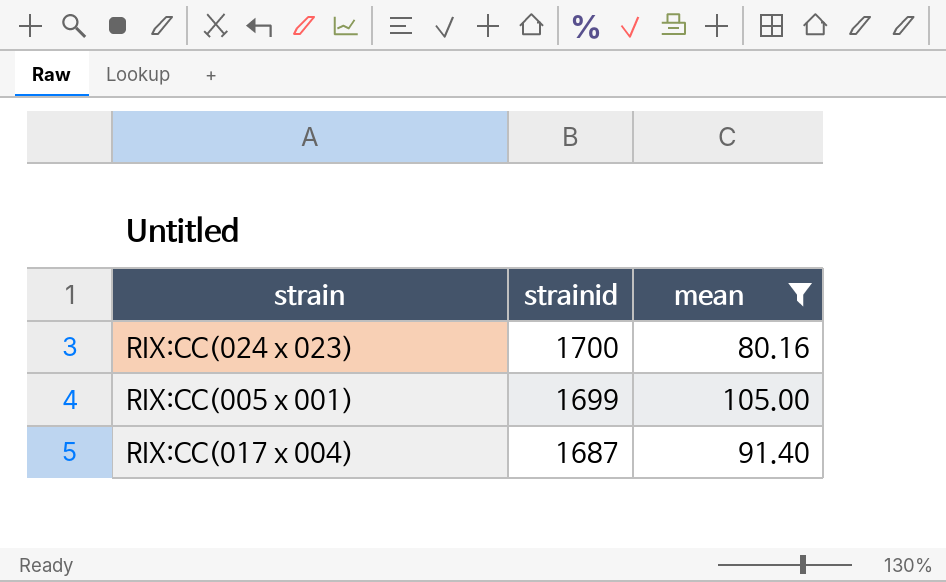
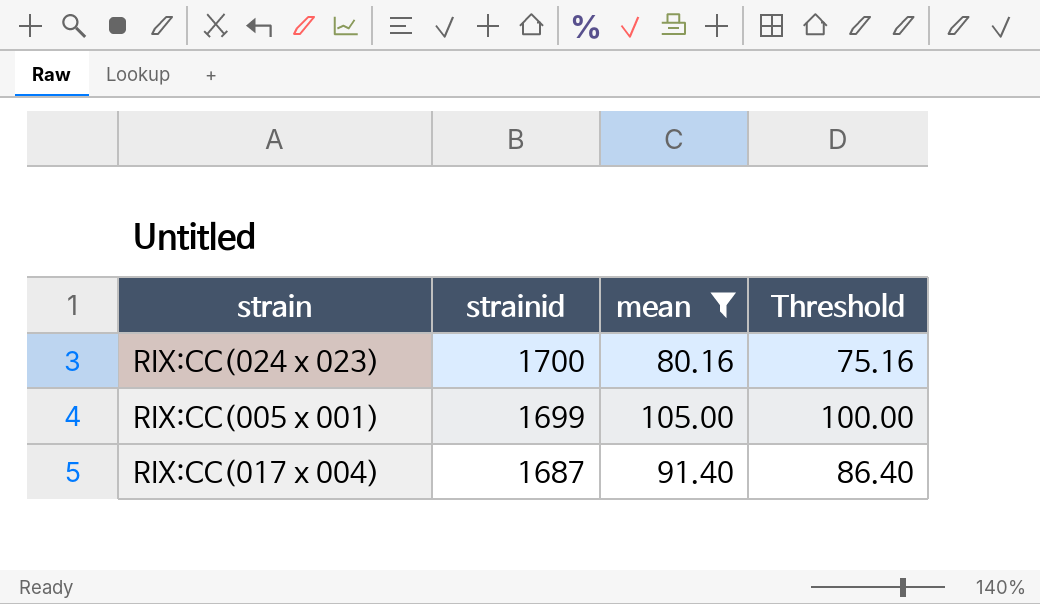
column Threshold | formula: none -> [mean] - 5

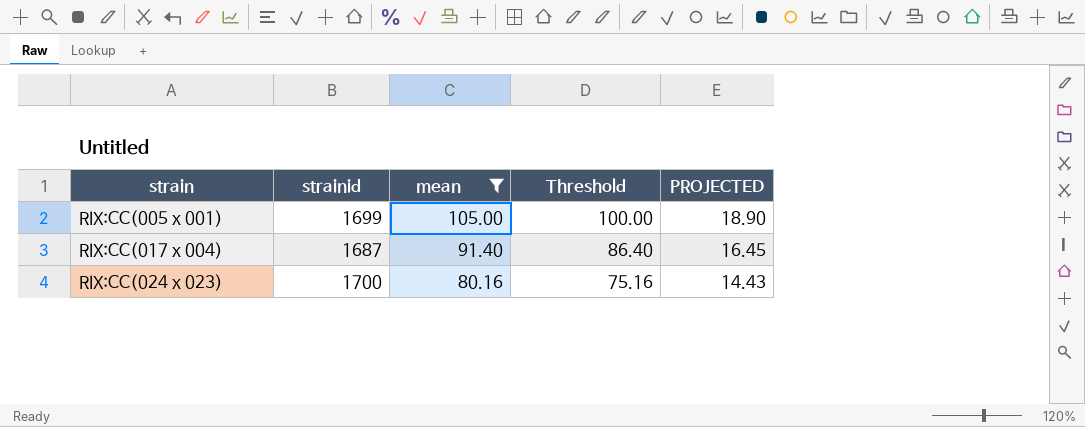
row order: strainid descending -> strain ascending
column PROJECTED | formula: none -> [mean] * 0.18

